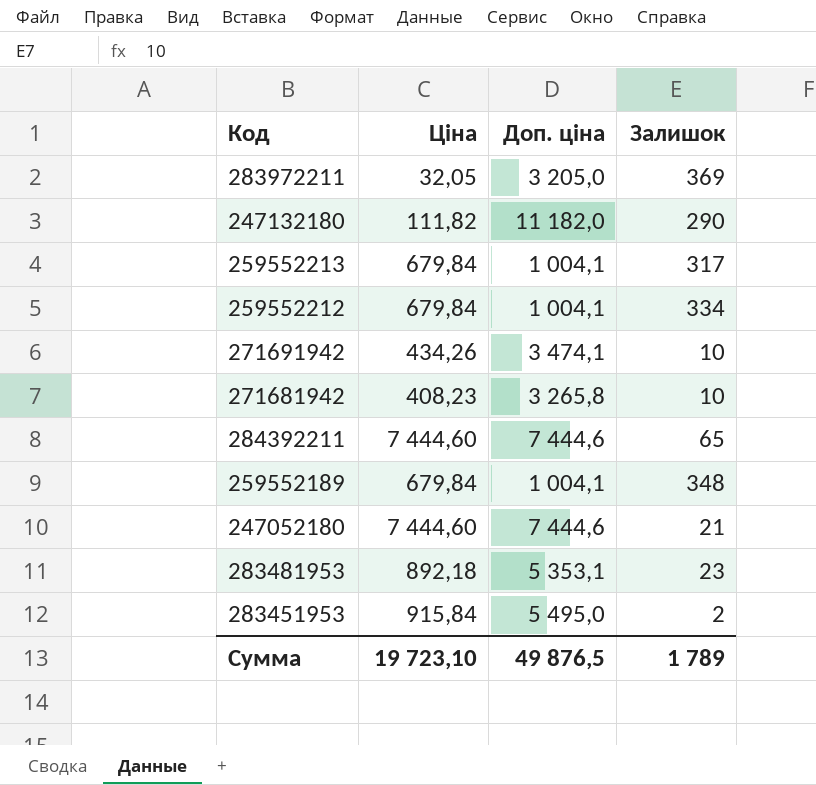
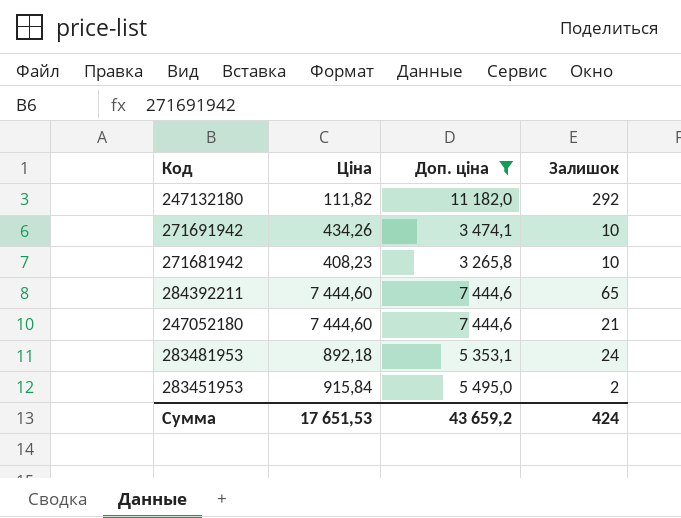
filter: none -> Доп. ціна >= 3 265,8
247132180 | Залишок: 290 -> 292
283481953 | Залишок: 23 -> 24
Сумма | Ціна: 19 723,10 -> 17 651,53
Сумма | Доп. ціна: 49 876,5 -> 43 659,2
Сумма | Залишок: 1 789 -> 424

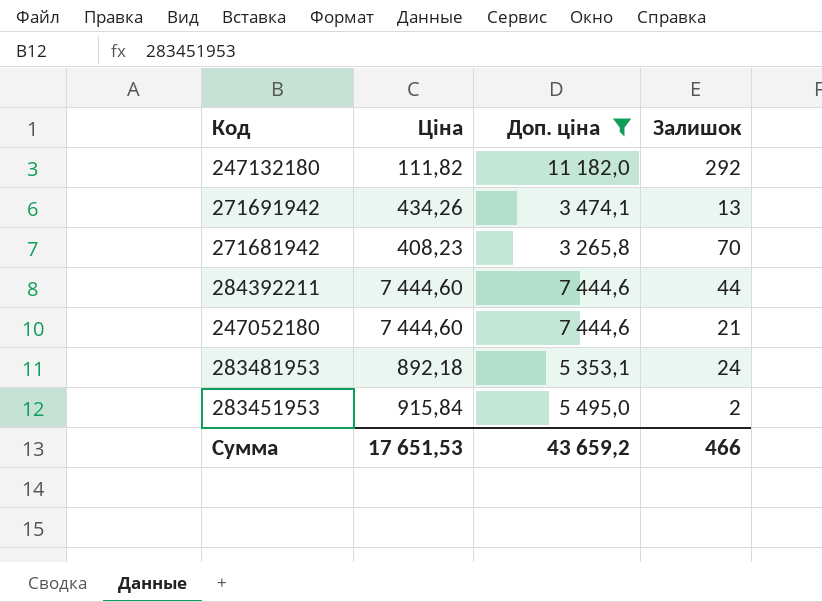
271691942 | Залишок: 10 -> 13
271681942 | Залишок: 10 -> 70
284392211 | Залишок: 65 -> 44
Сумма | Залишок: 424 -> 466

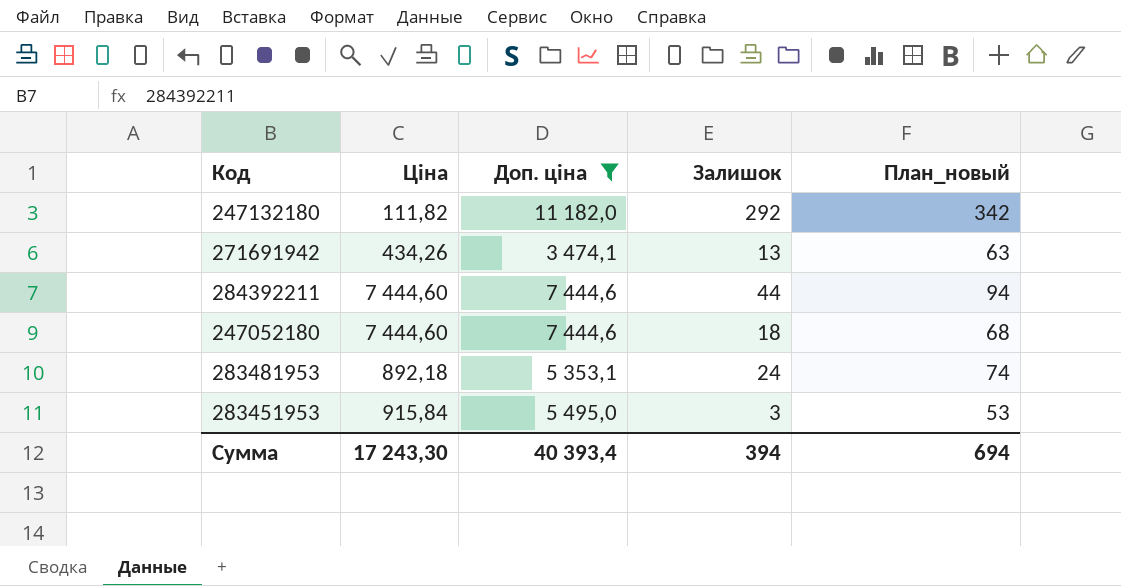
column План_новый | formula: none -> [Залишок] + 50
row 271681942: 408,23 | 3 265,8 | 70 -> none
247052180 | Залишок: 21 -> 18
283451953 | Залишок: 2 -> 3
Сумма | Ціна: 17 651,53 -> 17 243,30
Сумма | Доп. ціна: 43 659,2 -> 40 393,4
Сумма | Залишок: 466 -> 394

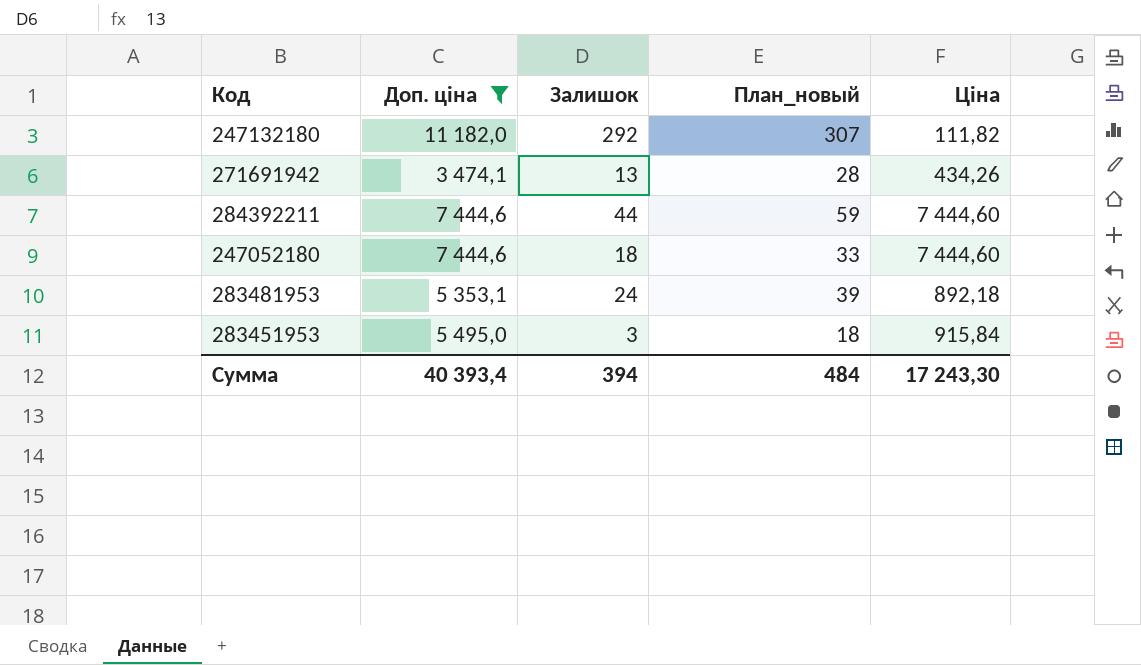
column План_новый | formula: [Залишок] + 50 -> [Залишок] + 15
column Ціна | position: 2 -> 5
Сумма | План_новый: 694 -> 484

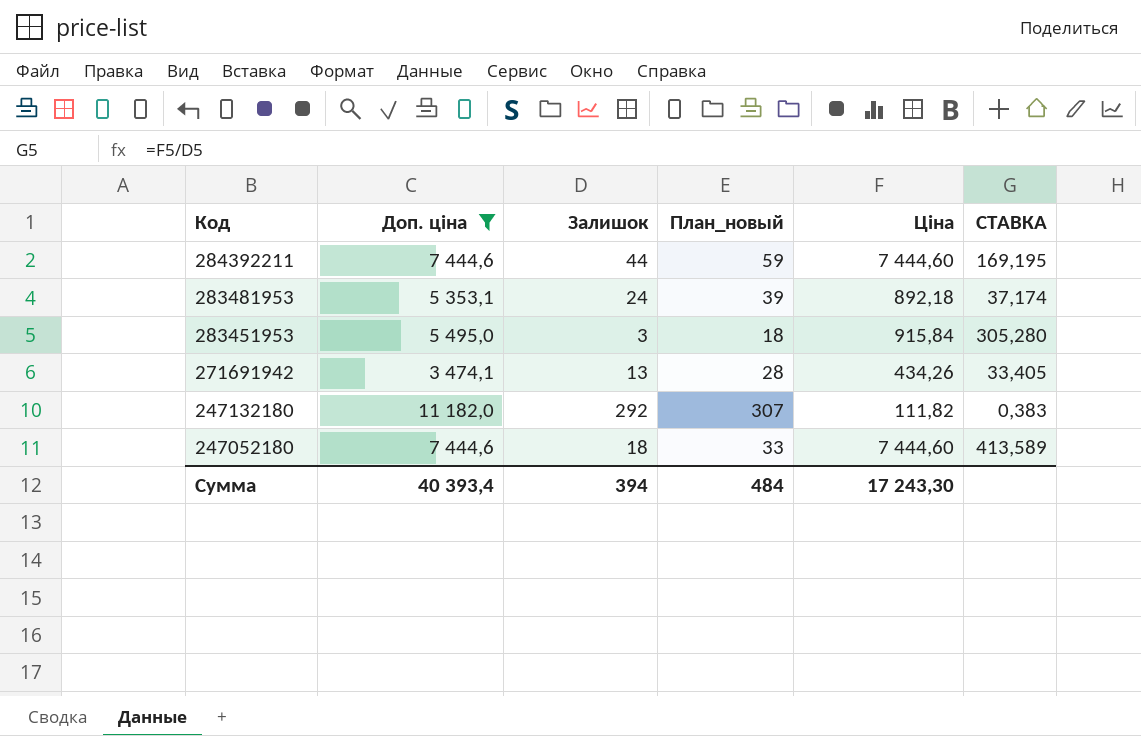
row order: none -> Код descending
column СТАВКА | formula: none -> [Ціна] / [Залишок]

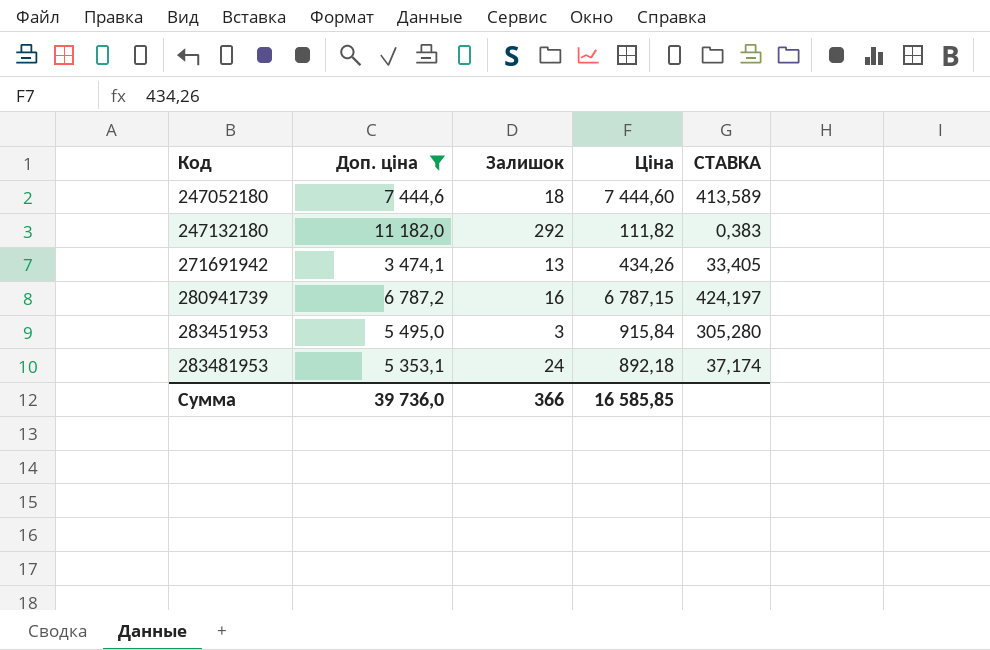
row order: Код descending -> Код ascending
column План_новый | formula: [Залишок] + 15 -> none
row 284392211: 7 444,6 | 44 | 59 | 7 444,60 | 169,195 -> none
row 280941739: none -> 6 787,2 | 16 | 6 787,15 | 424,197
Сумма | Доп. ціна: 40 393,4 -> 39 736,0
Сумма | Залишок: 394 -> 366
Сумма | Ціна: 17 243,30 -> 16 585,85

